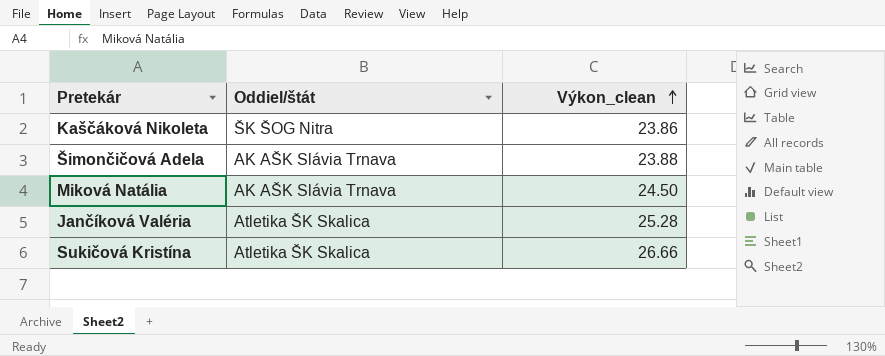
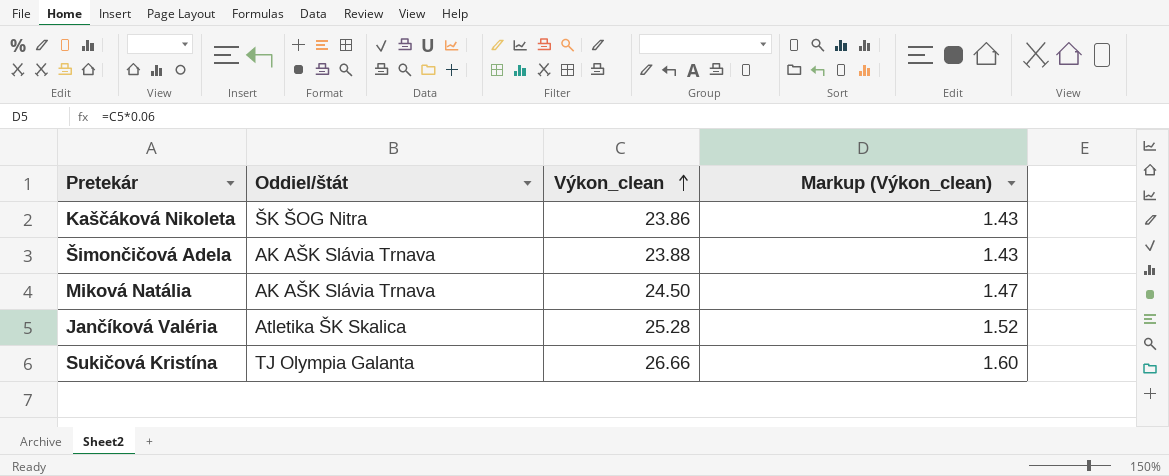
column Markup (Výkon_clean) | formula: none -> [Výkon_clean] * 0.06
Sukičová Kristína | Oddiel/štát: Atletika ŠK Skalica -> TJ Olympia Galanta

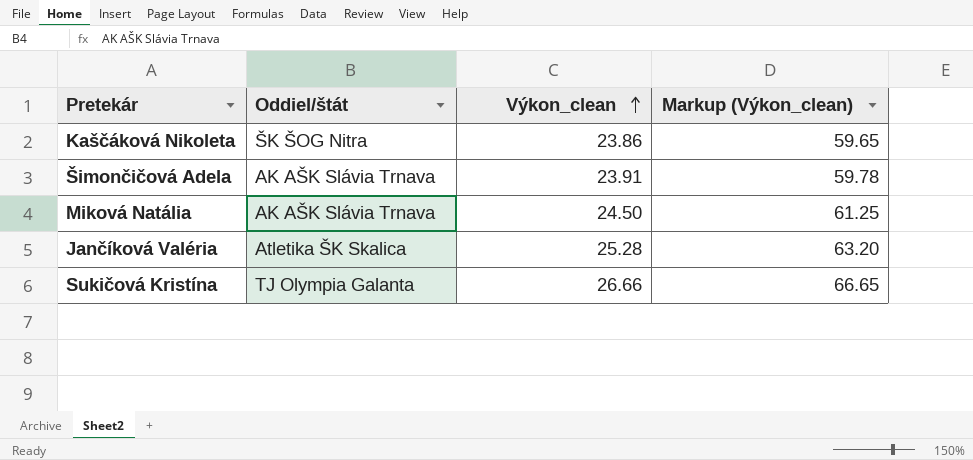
column Markup (Výkon_clean) | formula: [Výkon_clean] * 0.06 -> [Výkon_clean] * 2.5
Šimončičová Adela | Výkon_clean: 23.88 -> 23.91

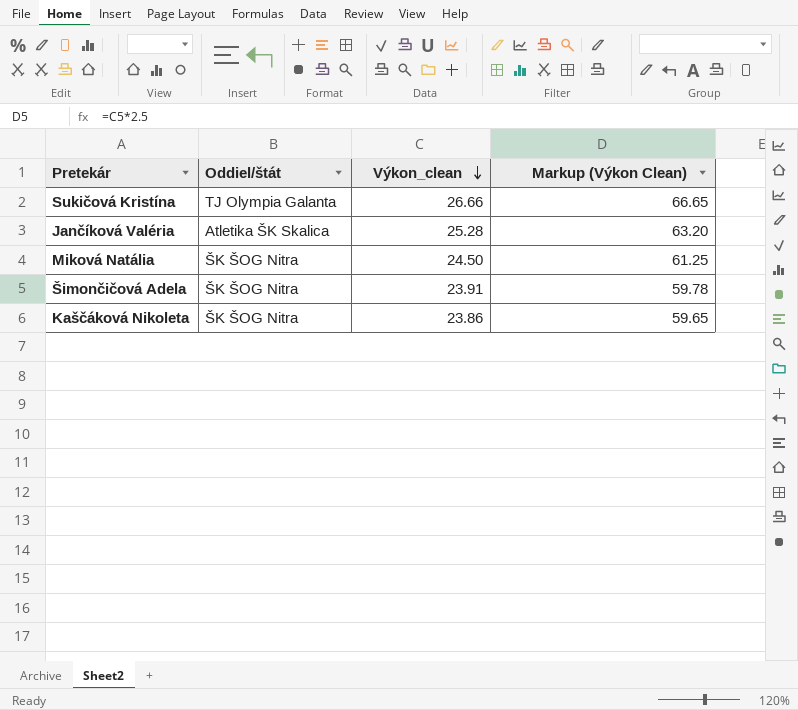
row order: Výkon_clean ascending -> Výkon_clean descending
column name: Markup (Výkon_clean) -> Markup (Výkon Clean)
Miková Natália | Oddiel/štát: AK AŠK Slávia Trnava -> ŠK ŠOG Nitra
Šimončičová Adela | Oddiel/štát: AK AŠK Slávia Trnava -> ŠK ŠOG Nitra

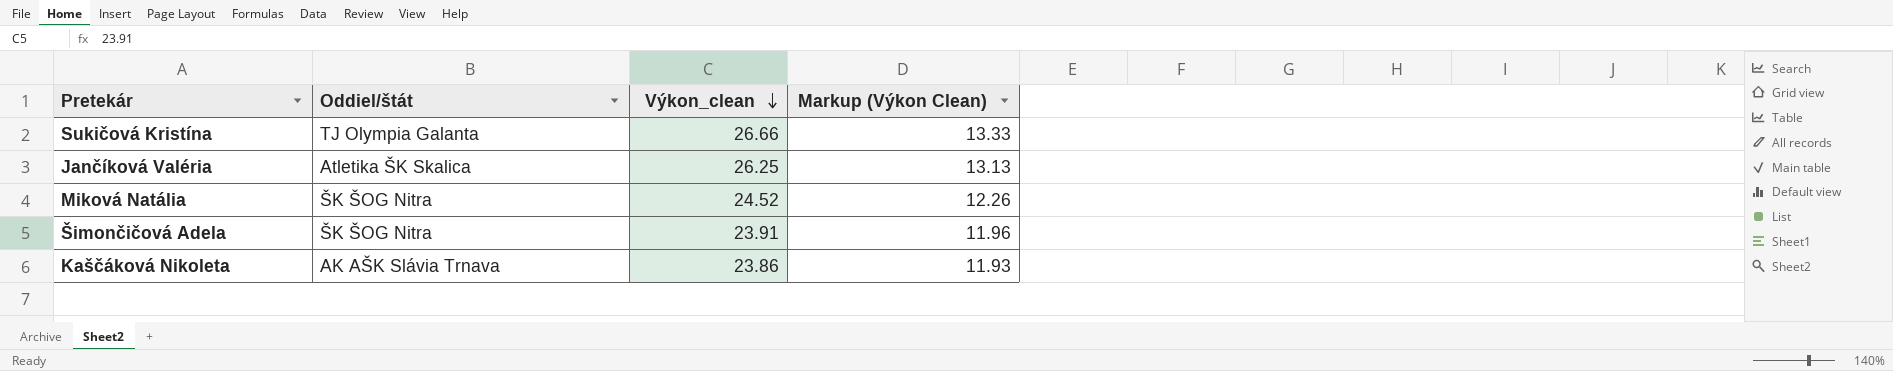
column Markup (Výkon Clean) | formula: [Výkon_clean] * 2.5 -> [Výkon_clean] * 0.5
Jančíková Valéria | Výkon_clean: 25.28 -> 26.25
Miková Natália | Výkon_clean: 24.50 -> 24.52
Kaščáková Nikoleta | Oddiel/štát: ŠK ŠOG Nitra -> AK AŠK Slávia Trnava

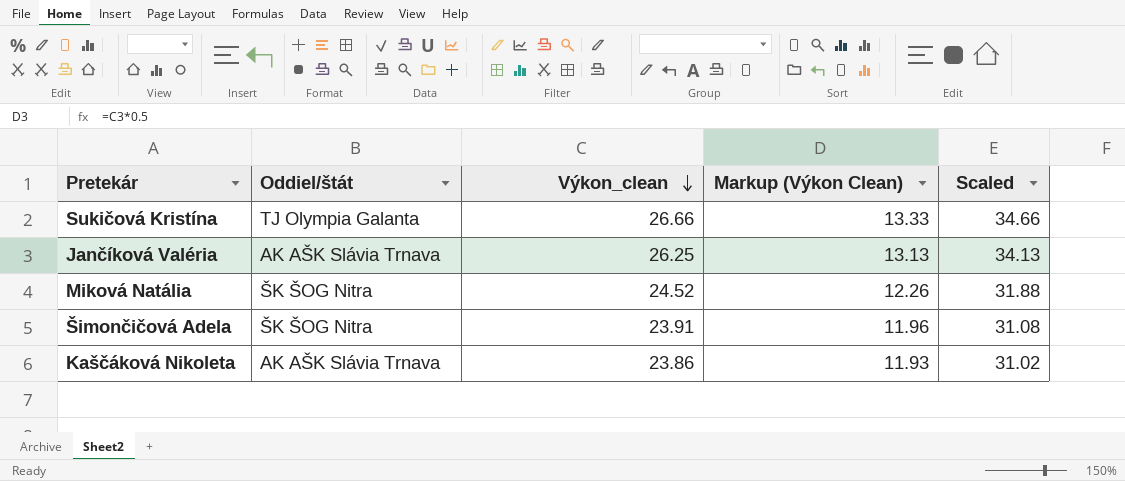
column Scaled | formula: none -> [Výkon_clean] * 1.3
Jančíková Valéria | Oddiel/štát: Atletika ŠK Skalica -> AK AŠK Slávia Trnava

